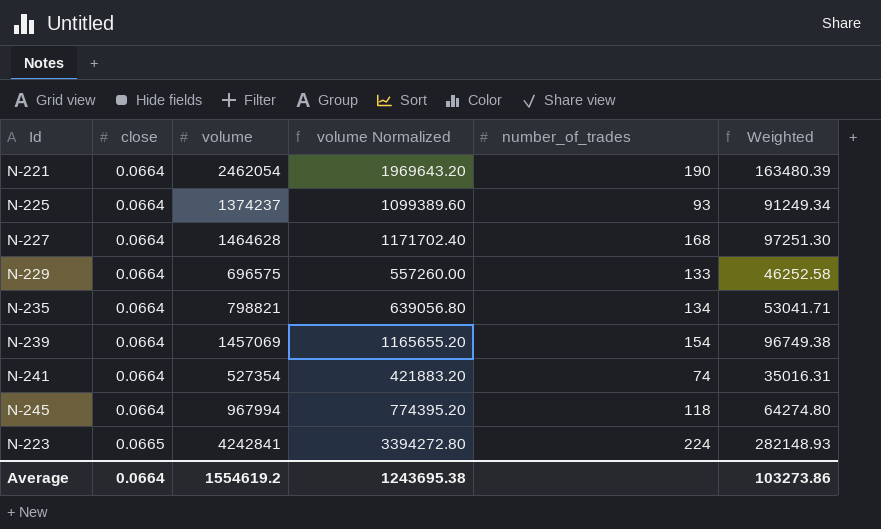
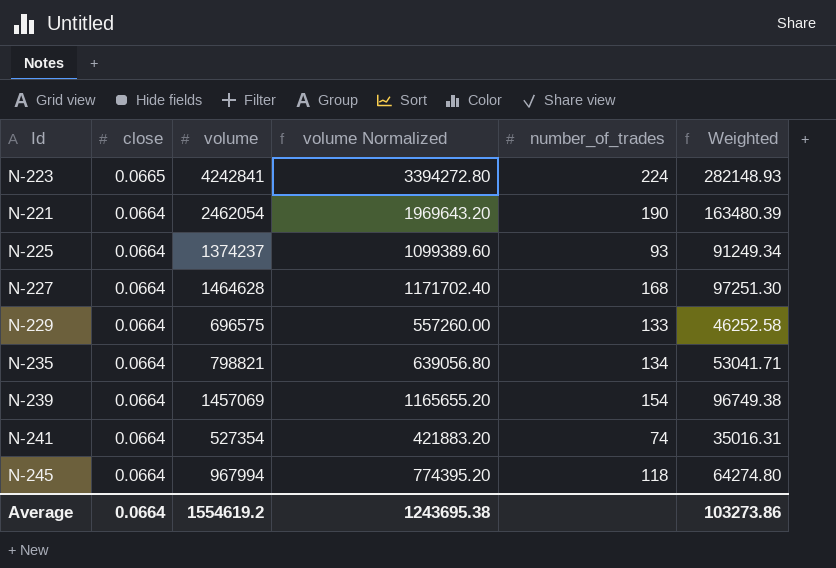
row order: close ascending -> close descending

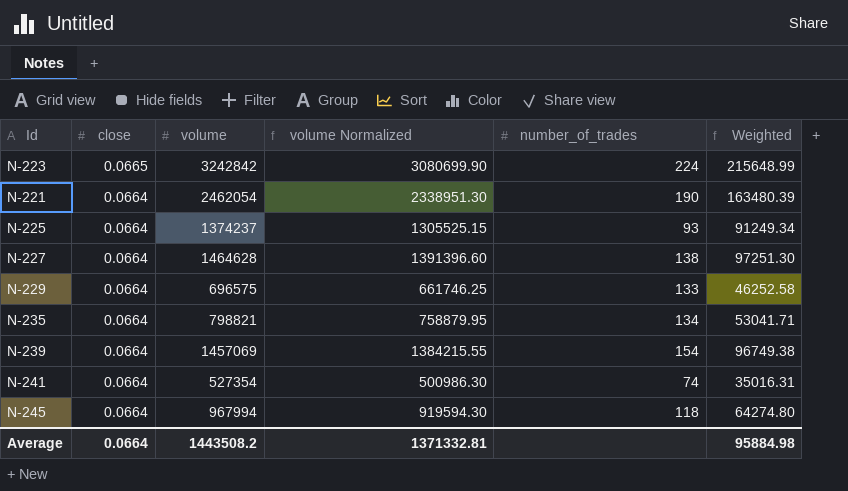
column volume Normalized | formula: [volume] * 0.8 -> [volume] * 0.95
N-223 | volume: 4242841 -> 3242842
N-223 | Weighted: 282148.93 -> 215648.99
N-227 | number_of_trades: 168 -> 138
Average | volume: 1554619.2 -> 1443508.2
Average | volume Normalized: 1243695.38 -> 1371332.81
Average | Weighted: 103273.86 -> 95884.98

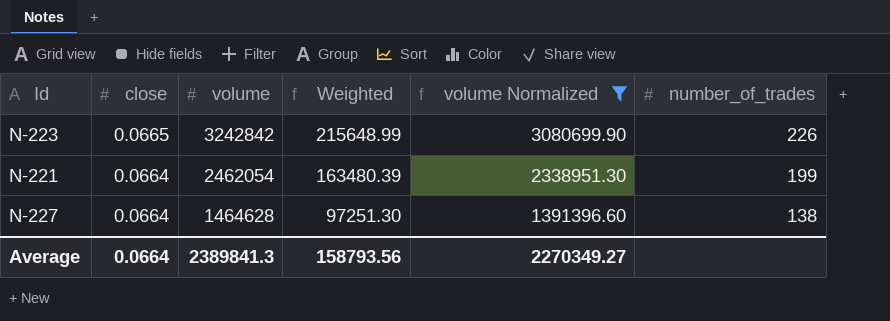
filter: none -> volume Normalized >= 1391396.60
column Weighted | position: 6 -> 4
N-223 | number_of_trades: 224 -> 226
N-221 | number_of_trades: 190 -> 199
Average | volume: 1443508.2 -> 2389841.3
Average | Weighted: 95884.98 -> 158793.56
Average | volume Normalized: 1371332.81 -> 2270349.27

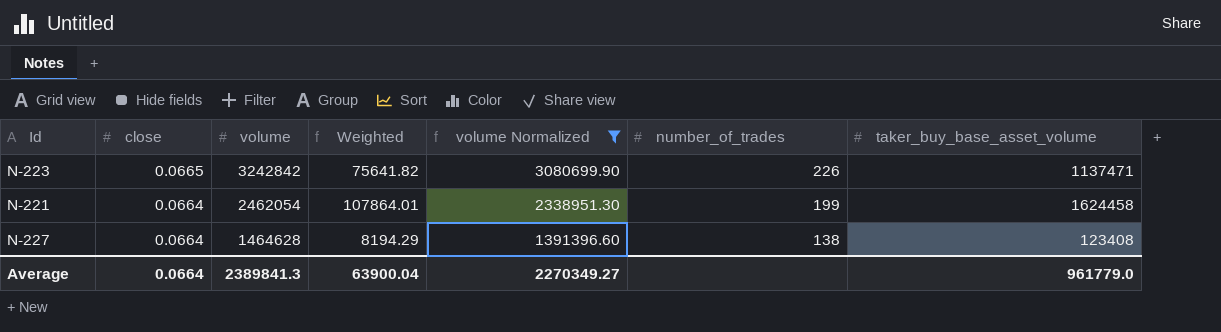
column Weighted | formula: [close] * [volume] -> [close] * [taker_buy_base_asset_volume]
column taker_buy_base_asset_volume | position: none -> 7
Average | Weighted: 158793.56 -> 63900.04

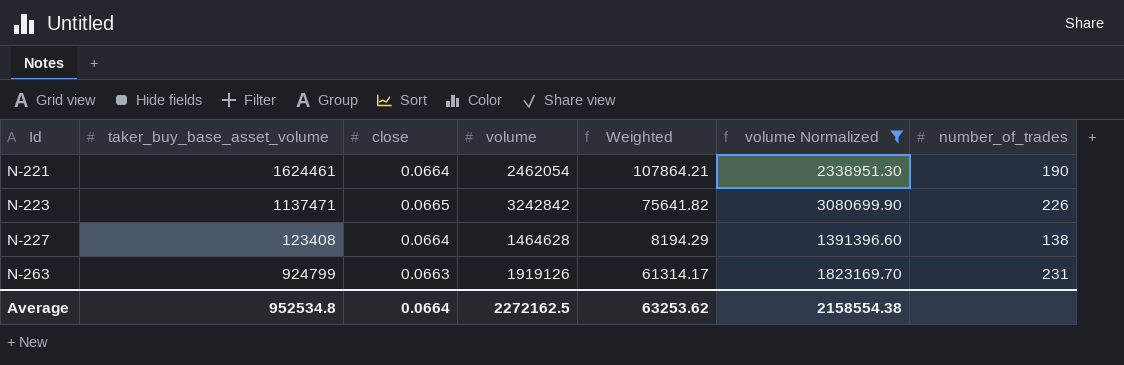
row order: close descending -> Id ascending
column taker_buy_base_asset_volume | position: 7 -> 2
N-221 | taker_buy_base_asset_volume: 1624458 -> 1624461
N-221 | Weighted: 107864.01 -> 107864.21
N-221 | number_of_trades: 199 -> 190
row N-263: none -> 924799 | 0.0663 | 1919126 | 61314.17 | 1823169.70 | 231
Average | taker_buy_base_asset_volume: 961779.0 -> 952534.8
Average | volume: 2389841.3 -> 2272162.5
Average | Weighted: 63900.04 -> 63253.62
Average | volume Normalized: 2270349.27 -> 2158554.38

